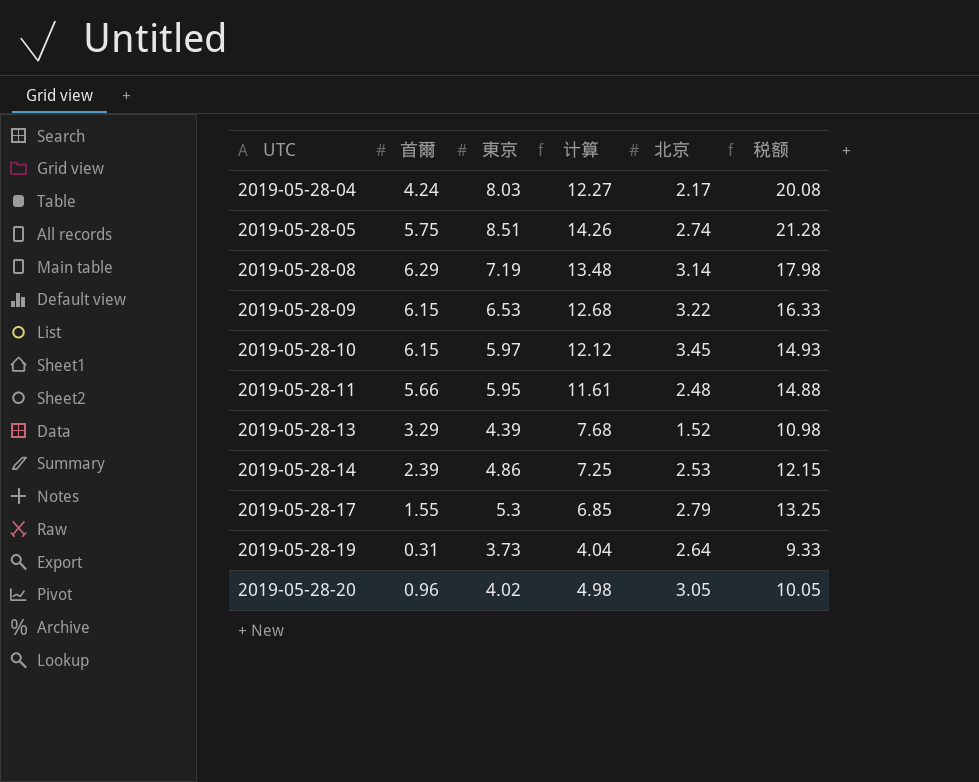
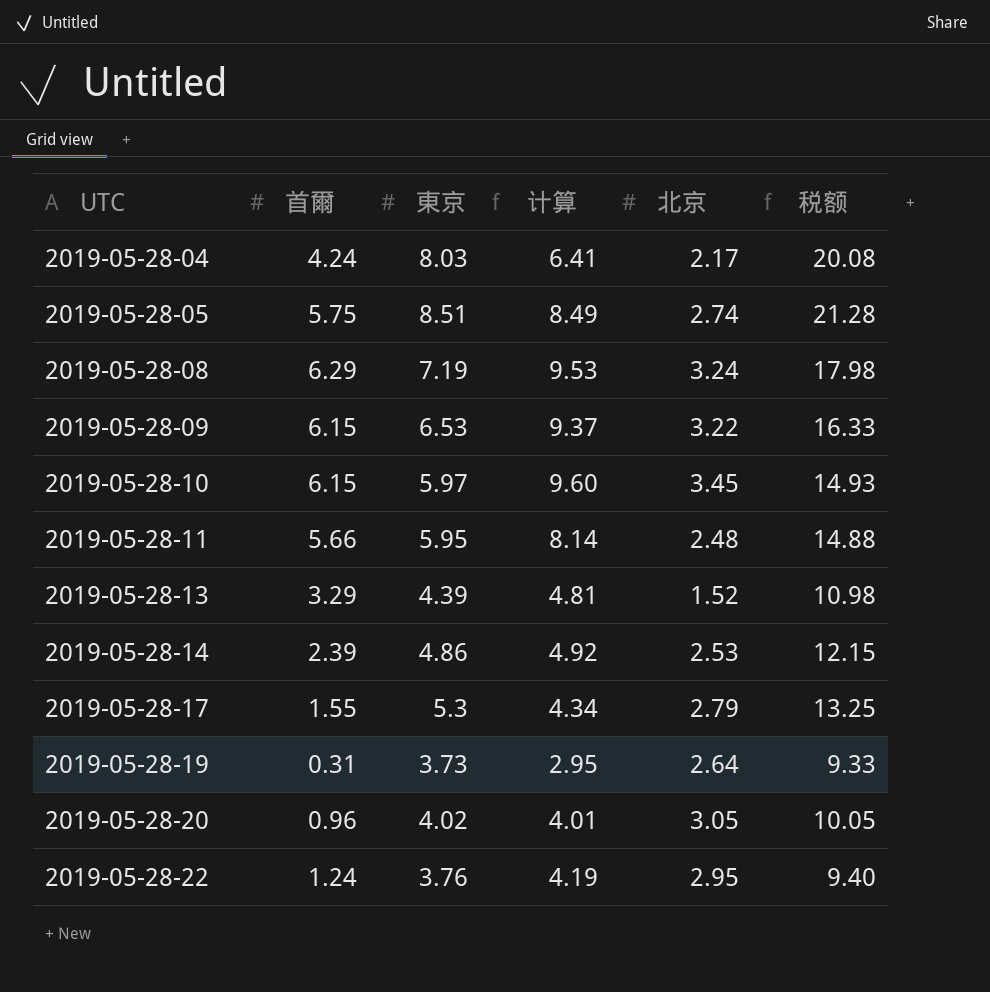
column 计算 | formula: [首爾] + [東京] -> [首爾] + [北京]
2019-05-28-08 | 北京: 3.14 -> 3.24
row 2019-05-28-22: none -> 1.24 | 3.76 | 4.19 | 2.95 | 9.40

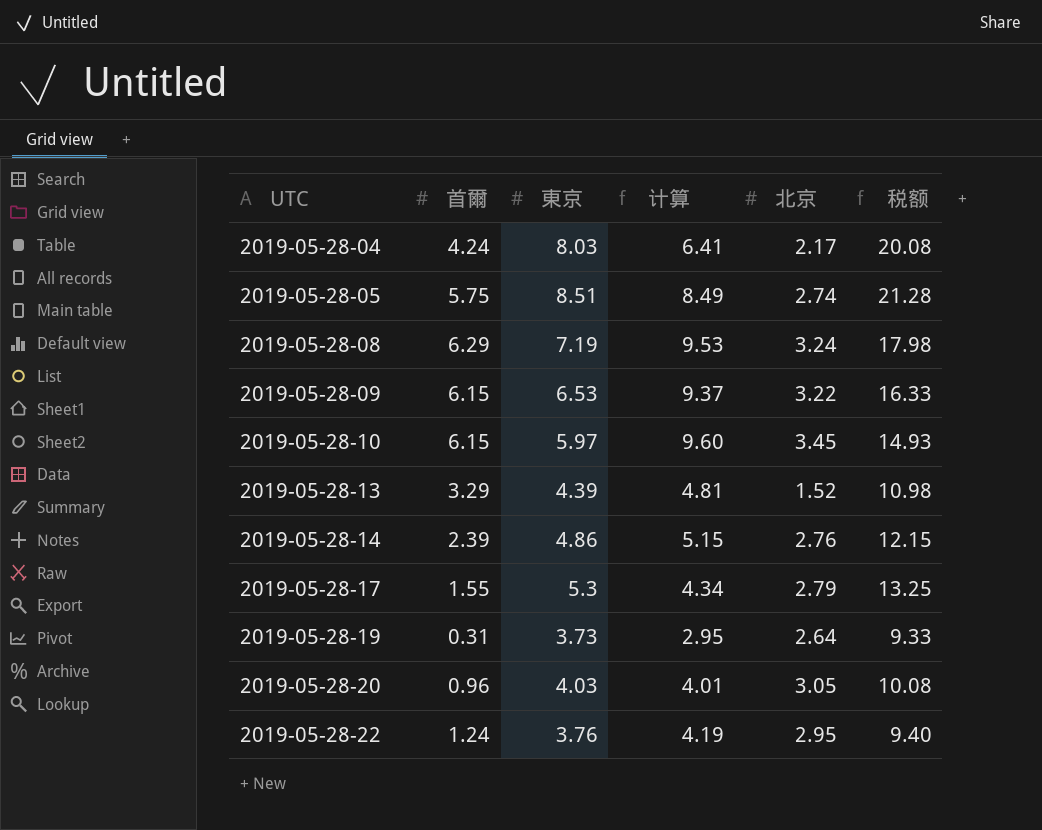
row 2019-05-28-11: 5.66 | 5.95 | 8.14 | 2.48 | 14.88 -> none
2019-05-28-14 | 计算: 4.92 -> 5.15
2019-05-28-14 | 北京: 2.53 -> 2.76
2019-05-28-20 | 東京: 4.02 -> 4.03
2019-05-28-20 | 税额: 10.05 -> 10.08

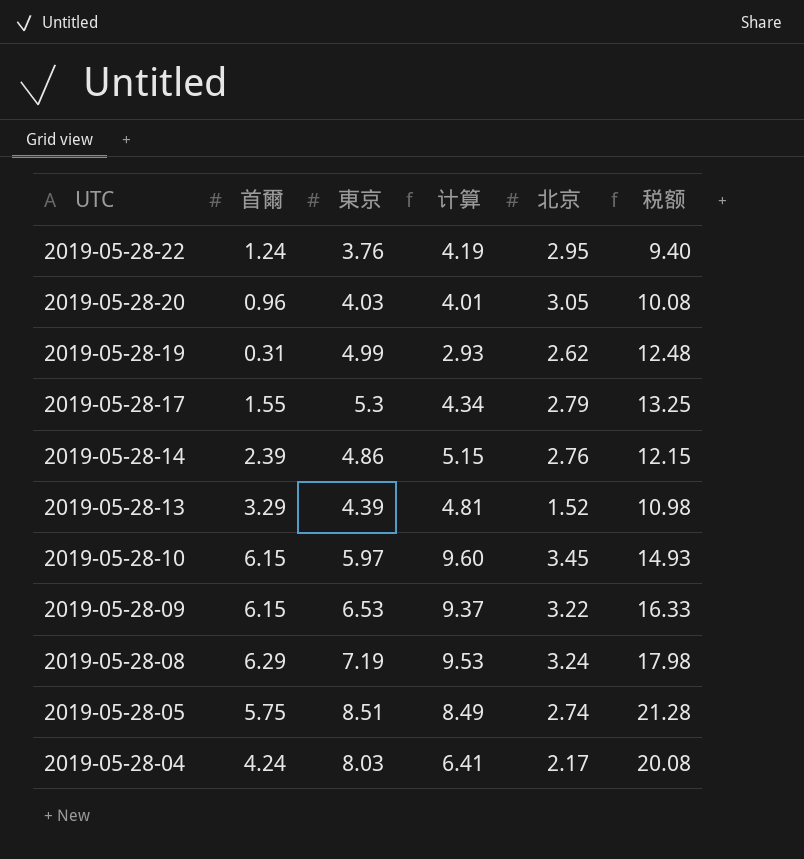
row order: UTC ascending -> UTC descending
2019-05-28-19 | 東京: 3.73 -> 4.99
2019-05-28-19 | 计算: 2.95 -> 2.93
2019-05-28-19 | 北京: 2.64 -> 2.62
2019-05-28-19 | 税额: 9.33 -> 12.48

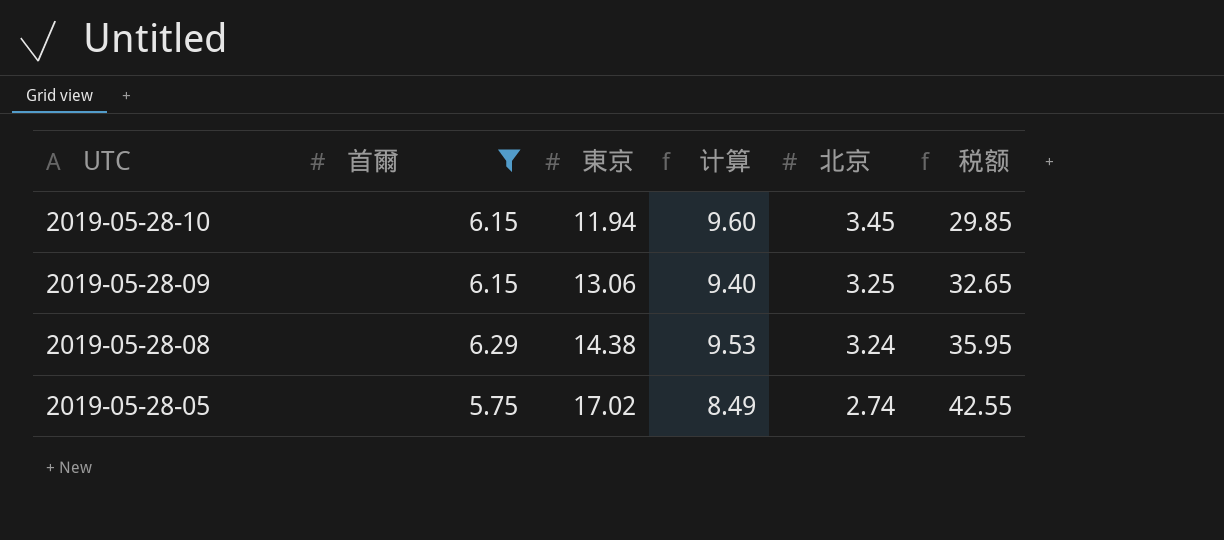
filter: none -> 首爾 >= 5.75
2019-05-28-10 | 東京: 5.97 -> 11.94
2019-05-28-10 | 税额: 14.93 -> 29.85
2019-05-28-09 | 東京: 6.53 -> 13.06
2019-05-28-09 | 计算: 9.37 -> 9.40
2019-05-28-09 | 北京: 3.22 -> 3.25
2019-05-28-09 | 税额: 16.33 -> 32.65
2019-05-28-08 | 東京: 7.19 -> 14.38
2019-05-28-08 | 税额: 17.98 -> 35.95
2019-05-28-05 | 東京: 8.51 -> 17.02
2019-05-28-05 | 税额: 21.28 -> 42.55

